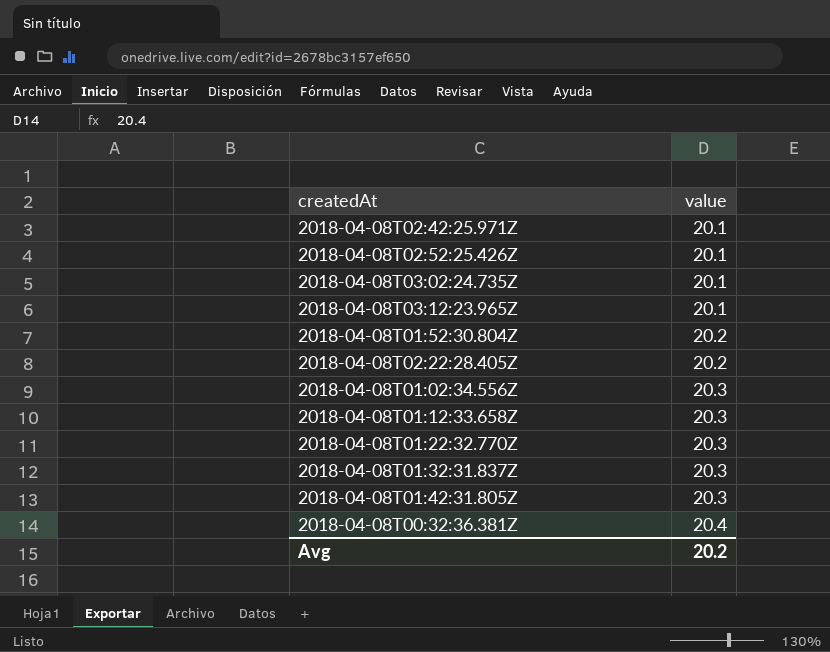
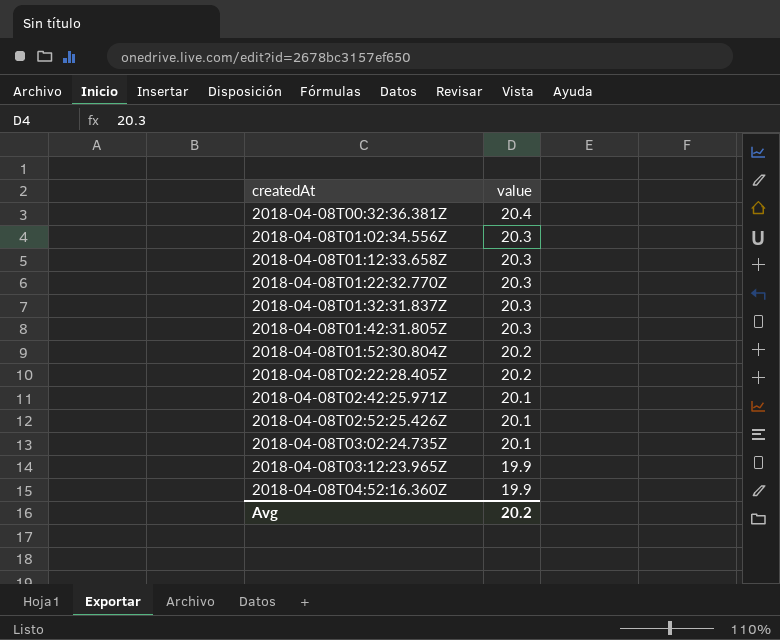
row order: value ascending -> createdAt ascending
2018-04-08T03:12:23.965Z | value: 20.1 -> 19.9
row 2018-04-08T04:52:16.360Z: none -> 19.9

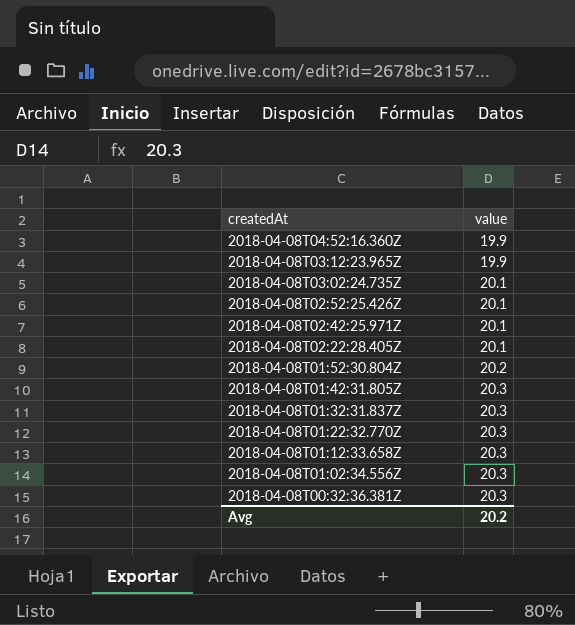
row order: createdAt ascending -> createdAt descending
2018-04-08T02:22:28.405Z | value: 20.2 -> 20.1
2018-04-08T00:32:36.381Z | value: 20.4 -> 20.3

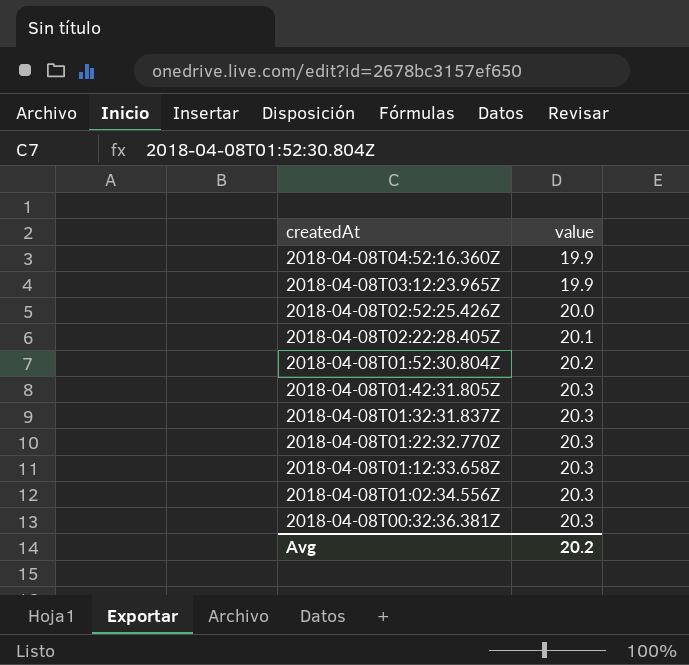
row 2018-04-08T03:02:24.735Z: 20.1 -> none
row 2018-04-08T02:42:25.971Z: 20.1 -> none
2018-04-08T02:52:25.426Z | value: 20.1 -> 20.0

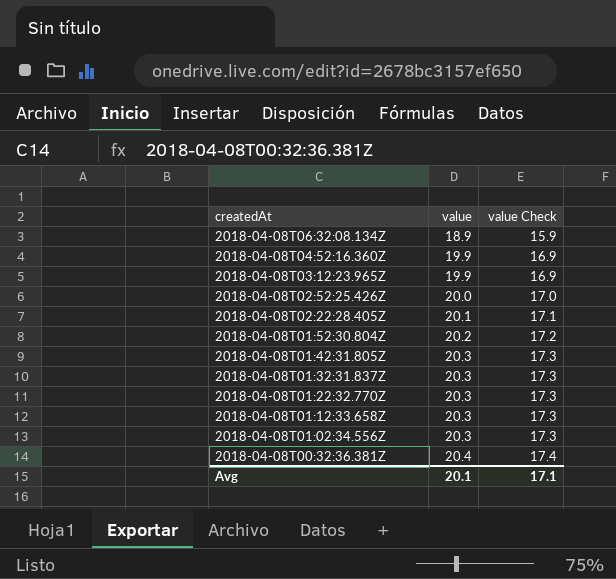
column value Check | formula: none -> [value] - 3
row 2018-04-08T06:32:08.134Z: none -> 18.9 | 15.9
2018-04-08T00:32:36.381Z | value: 20.3 -> 20.4
Avg | value: 20.2 -> 20.1

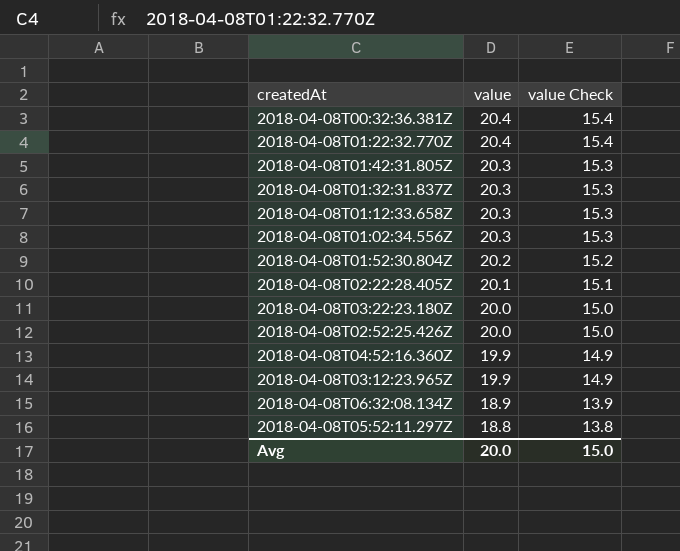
row order: createdAt descending -> value descending
column value Check | formula: [value] - 3 -> [value] - 5
2018-04-08T01:22:32.770Z | value: 20.3 -> 20.4
row 2018-04-08T03:22:23.180Z: none -> 20.0 | 15.0
row 2018-04-08T05:52:11.297Z: none -> 18.8 | 13.8
Avg | value: 20.1 -> 20.0
Avg | value Check: 17.1 -> 15.0

